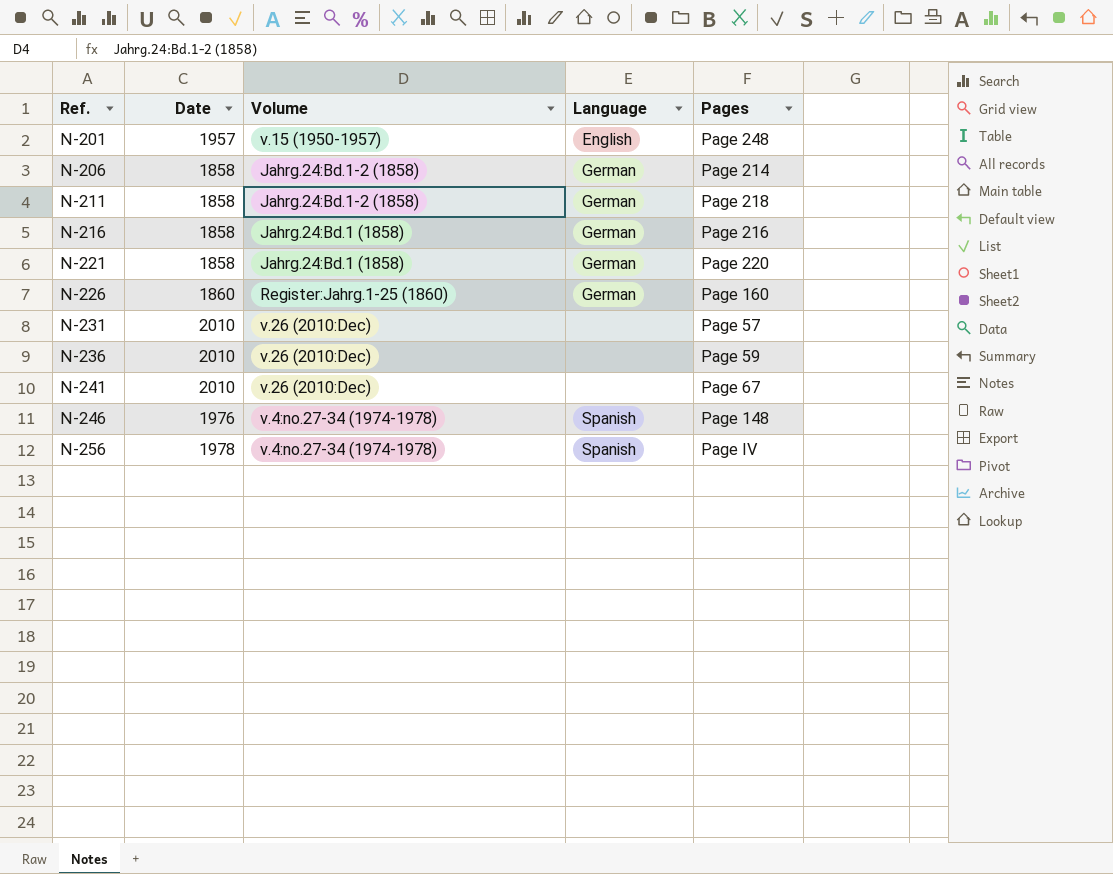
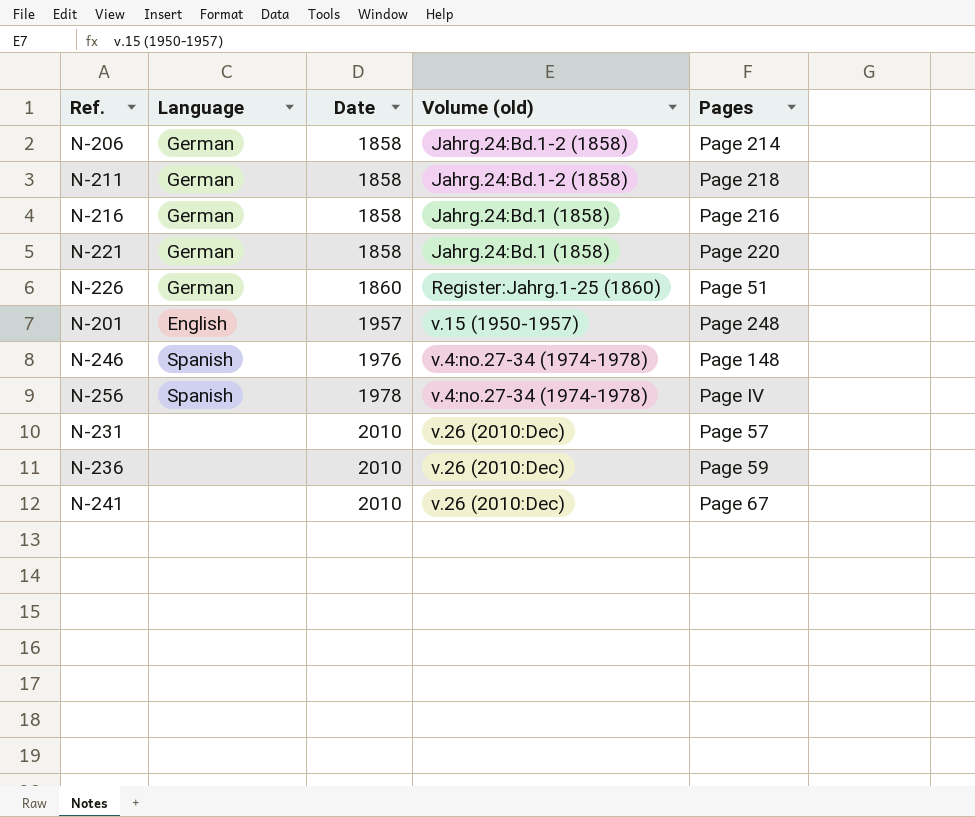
row order: Ref. ascending -> Date ascending
column Language | position: 4 -> 2
column name: Volume -> Volume (old)
N-226 | Pages: Page 160 -> Page 51

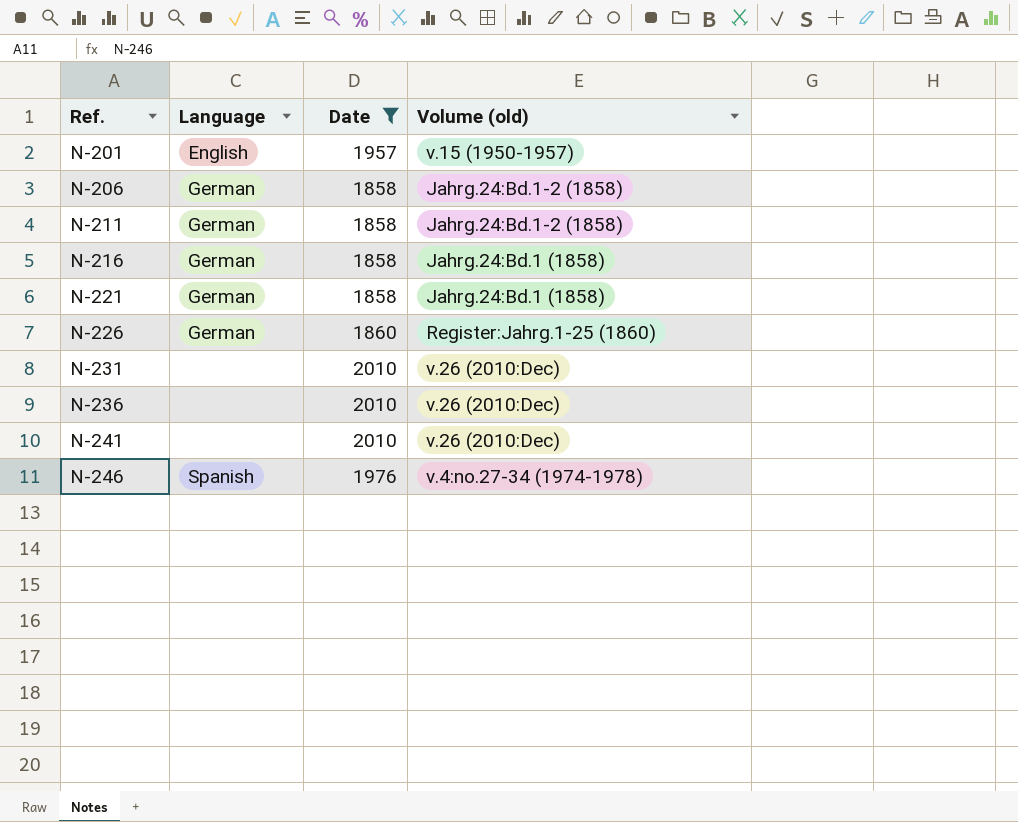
filter: none -> Date != 1978
row order: Date ascending -> Ref. ascending
column Pages | position: 5 -> none

